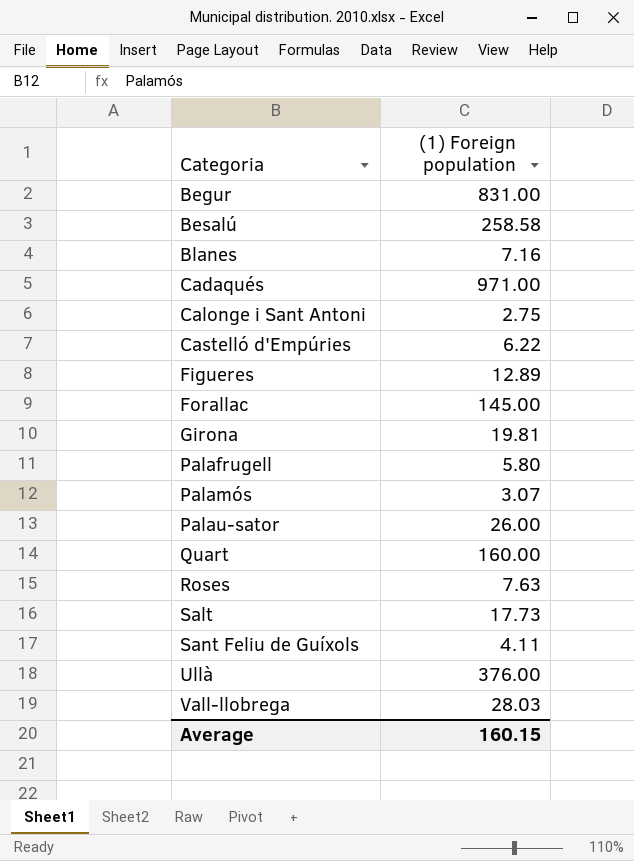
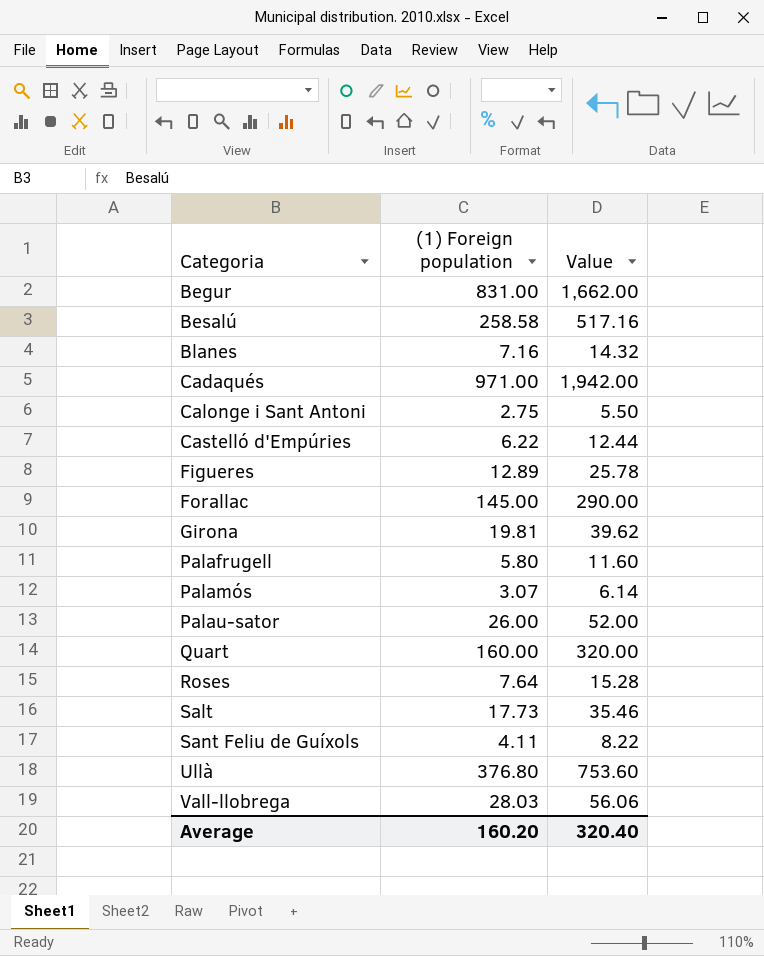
column Value | formula: none -> [(1) Foreign population] * 2
Roses | (1) Foreign population: 7.63 -> 7.64
Ullà | (1) Foreign population: 376.00 -> 376.80
Average | (1) Foreign population: 160.15 -> 160.20

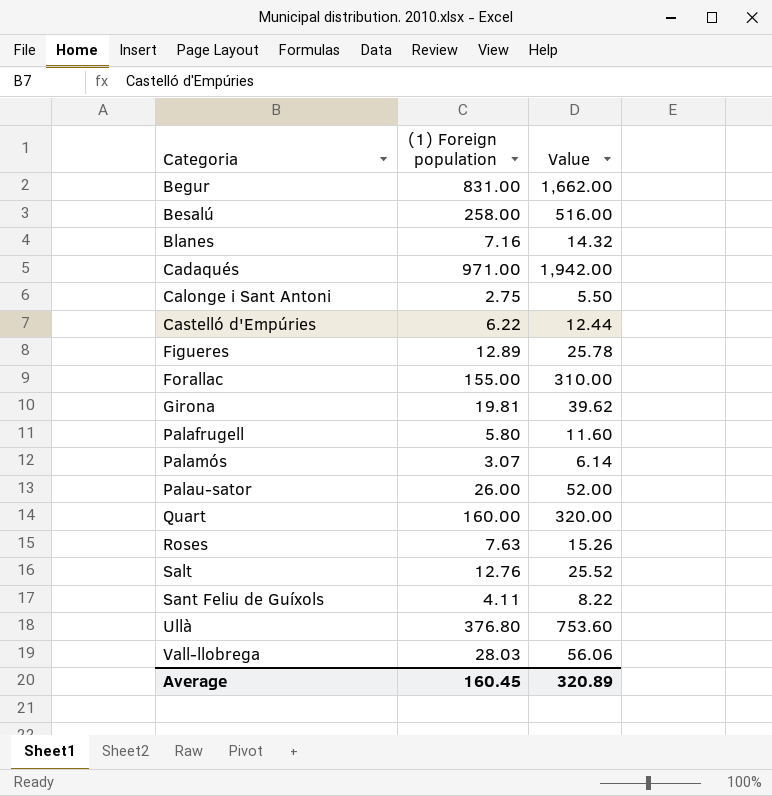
Besalú | (1) Foreign population: 258.58 -> 258.00
Besalú | Value: 517.16 -> 516.00
Forallac | (1) Foreign population: 145.00 -> 155.00
Forallac | Value: 290.00 -> 310.00
Roses | (1) Foreign population: 7.64 -> 7.63
Roses | Value: 15.28 -> 15.26
Salt | (1) Foreign population: 17.73 -> 12.76
Salt | Value: 35.46 -> 25.52
Average | (1) Foreign population: 160.20 -> 160.45
Average | Value: 320.40 -> 320.89

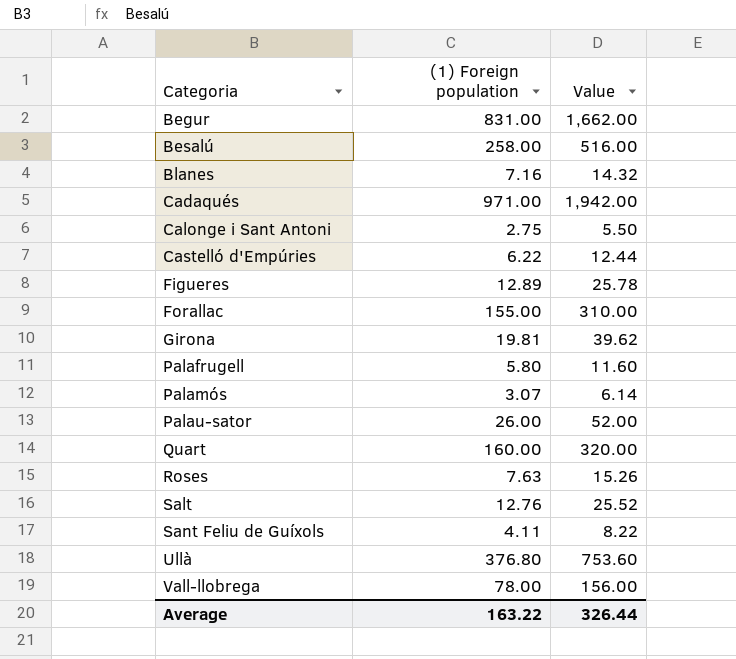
Vall-llobrega | (1) Foreign population: 28.03 -> 78.00
Vall-llobrega | Value: 56.06 -> 156.00
Average | (1) Foreign population: 160.45 -> 163.22
Average | Value: 320.89 -> 326.44

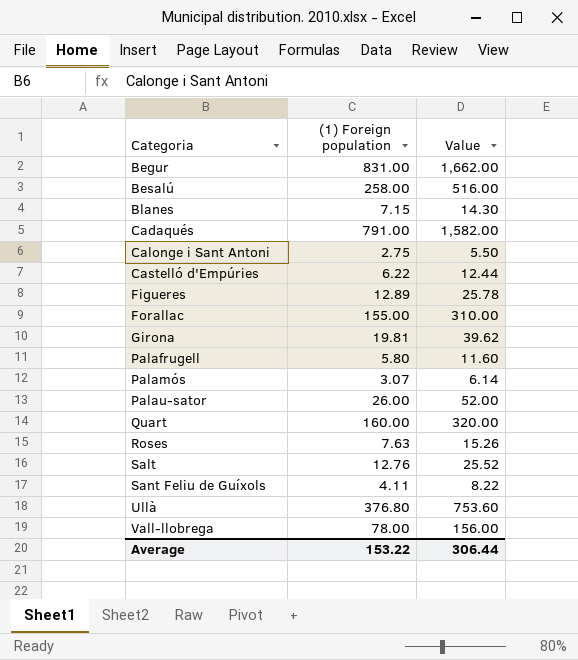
Blanes | (1) Foreign population: 7.16 -> 7.15
Blanes | Value: 14.32 -> 14.30
Cadaqués | (1) Foreign population: 971.00 -> 791.00
Cadaqués | Value: 1,942.00 -> 1,582.00
Average | (1) Foreign population: 163.22 -> 153.22
Average | Value: 326.44 -> 306.44

